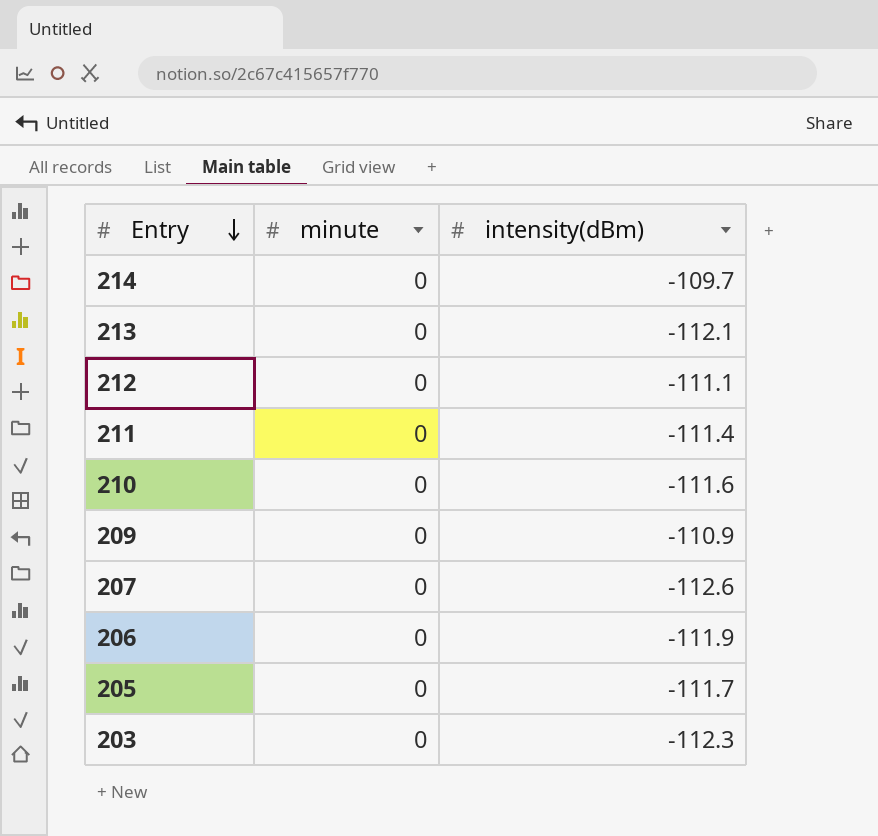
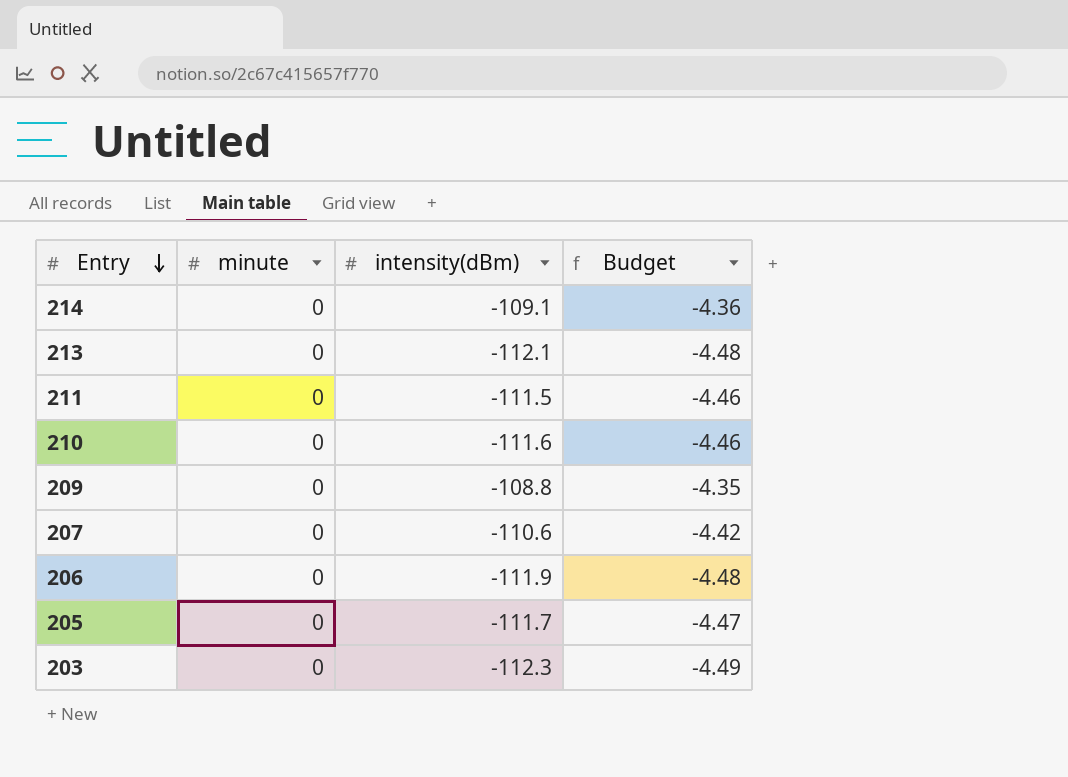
column Budget | formula: none -> [intensity(dBm)] * 0.04
row 212: 0 | -111.1 -> none
214 | intensity(dBm): -109.7 -> -109.1
211 | intensity(dBm): -111.4 -> -111.5
209 | intensity(dBm): -110.9 -> -108.8
207 | intensity(dBm): -112.6 -> -110.6

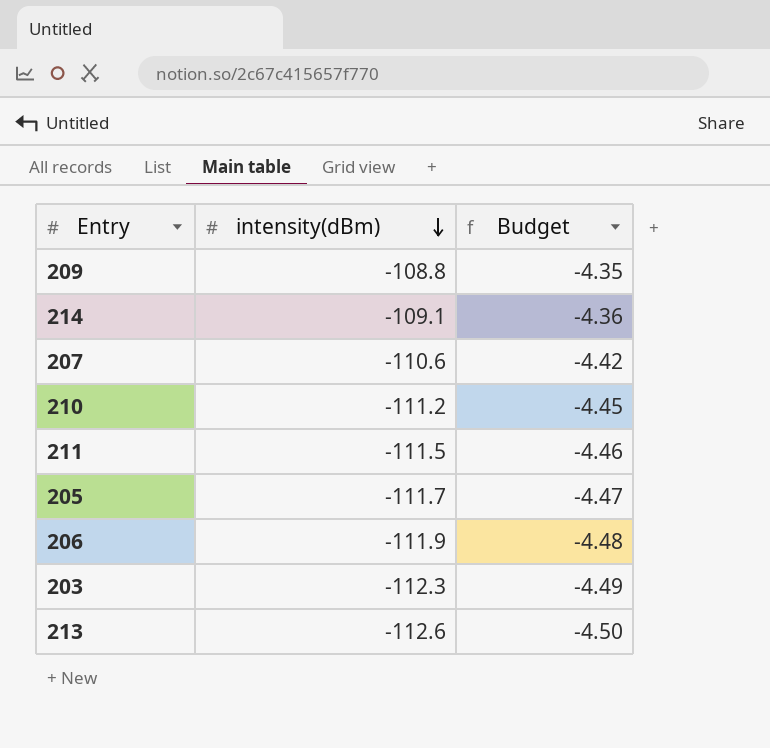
row order: Entry descending -> intensity(dBm) descending
column minute | position: 2 -> none
210 | intensity(dBm): -111.6 -> -111.2
210 | Budget: -4.46 -> -4.45
213 | intensity(dBm): -112.1 -> -112.6
213 | Budget: -4.48 -> -4.50

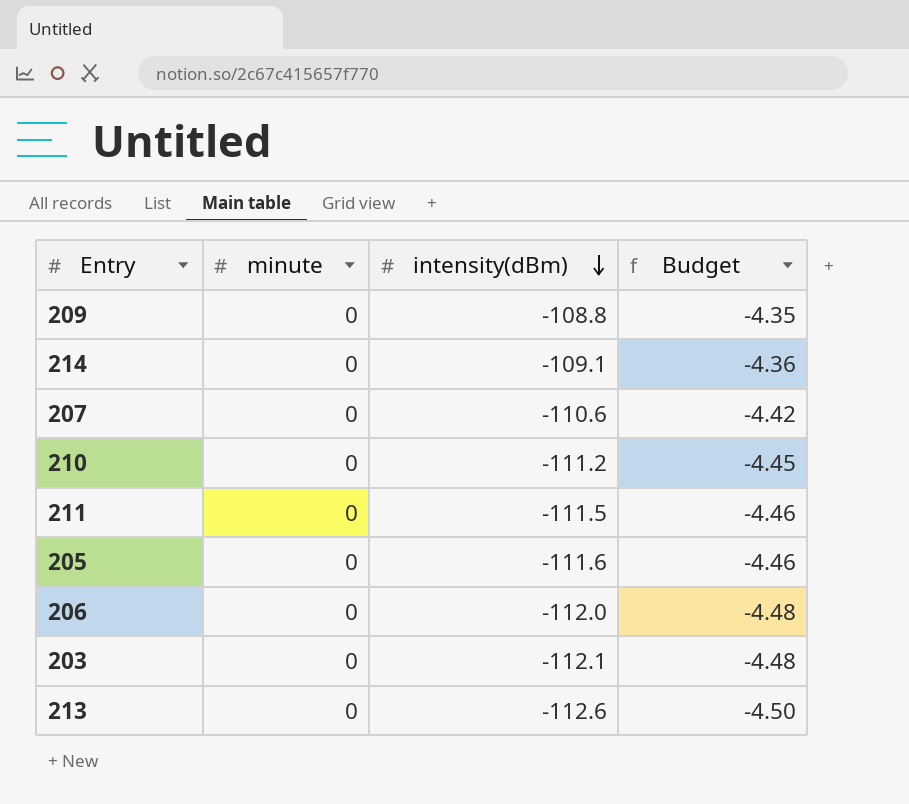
column minute | position: none -> 2
205 | intensity(dBm): -111.7 -> -111.6
205 | Budget: -4.47 -> -4.46
206 | intensity(dBm): -111.9 -> -112.0
203 | intensity(dBm): -112.3 -> -112.1
203 | Budget: -4.49 -> -4.48

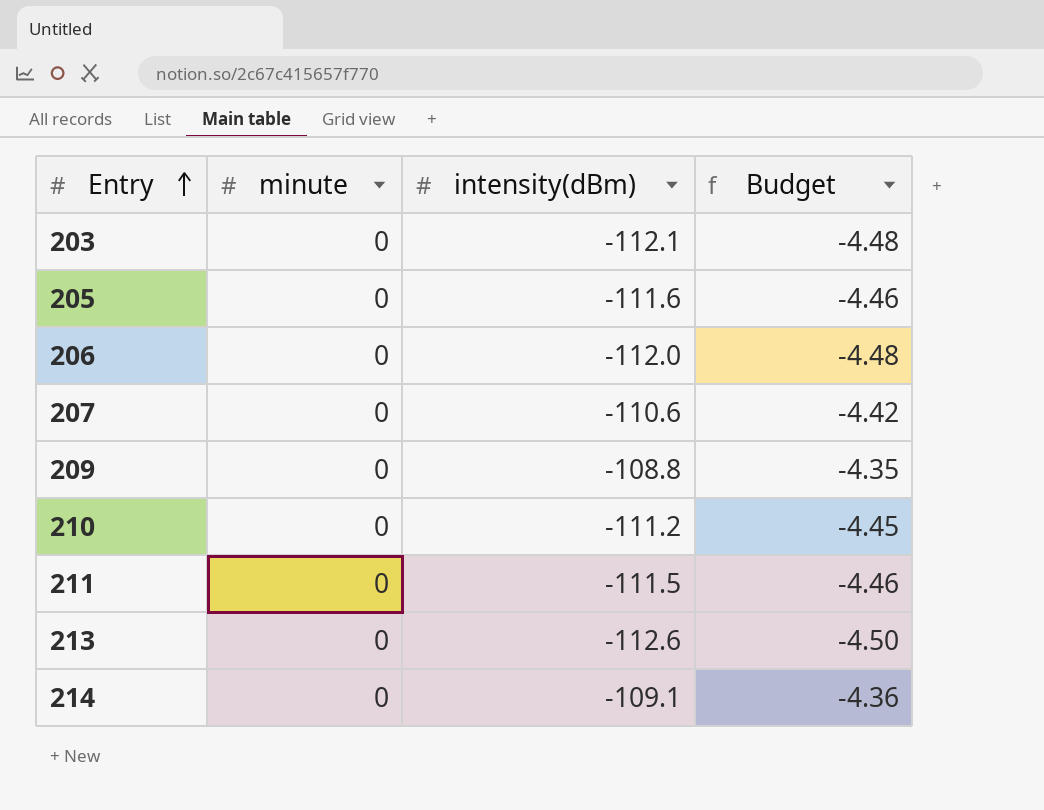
row order: intensity(dBm) descending -> Entry ascending

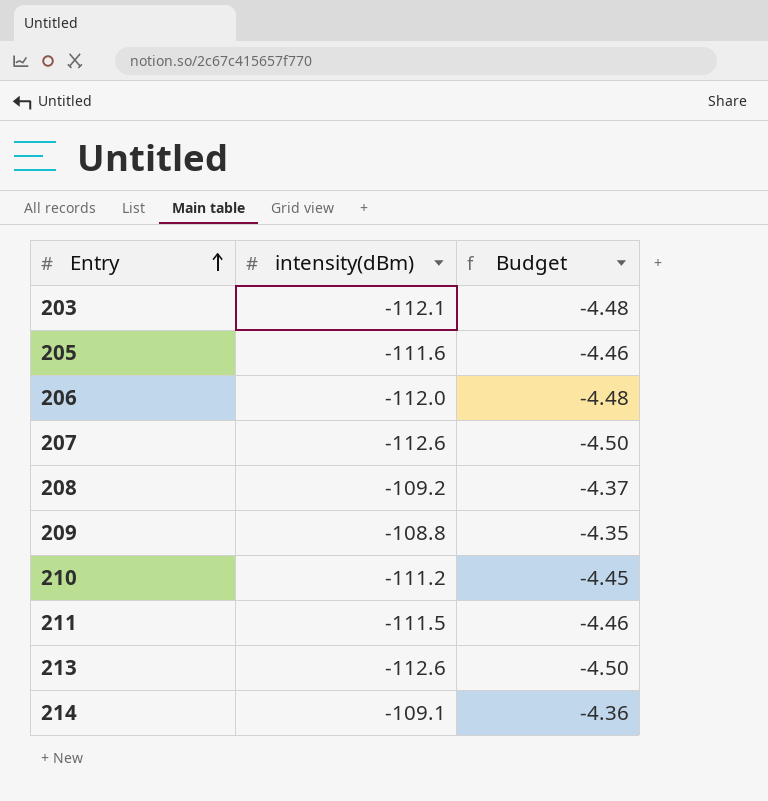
column minute | position: 2 -> none
207 | intensity(dBm): -110.6 -> -112.6
207 | Budget: -4.42 -> -4.50
row 208: none -> -109.2 | -4.37

